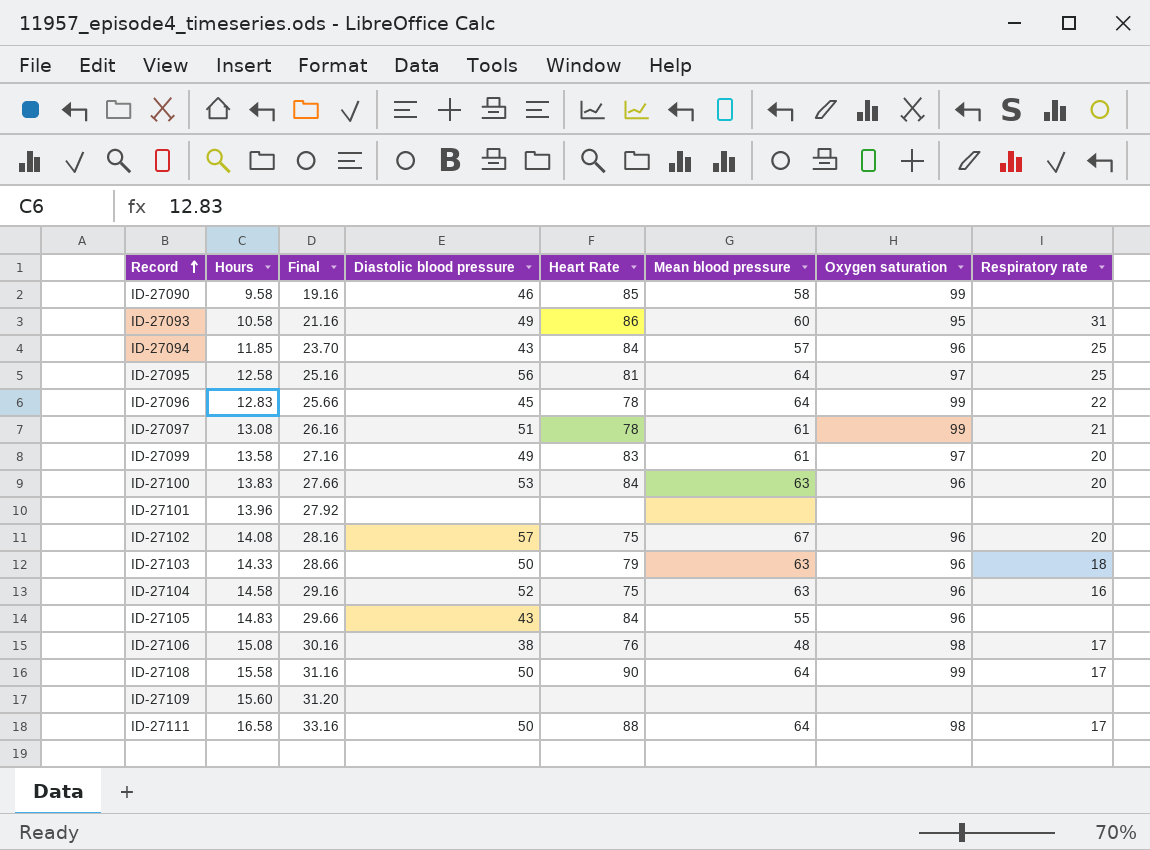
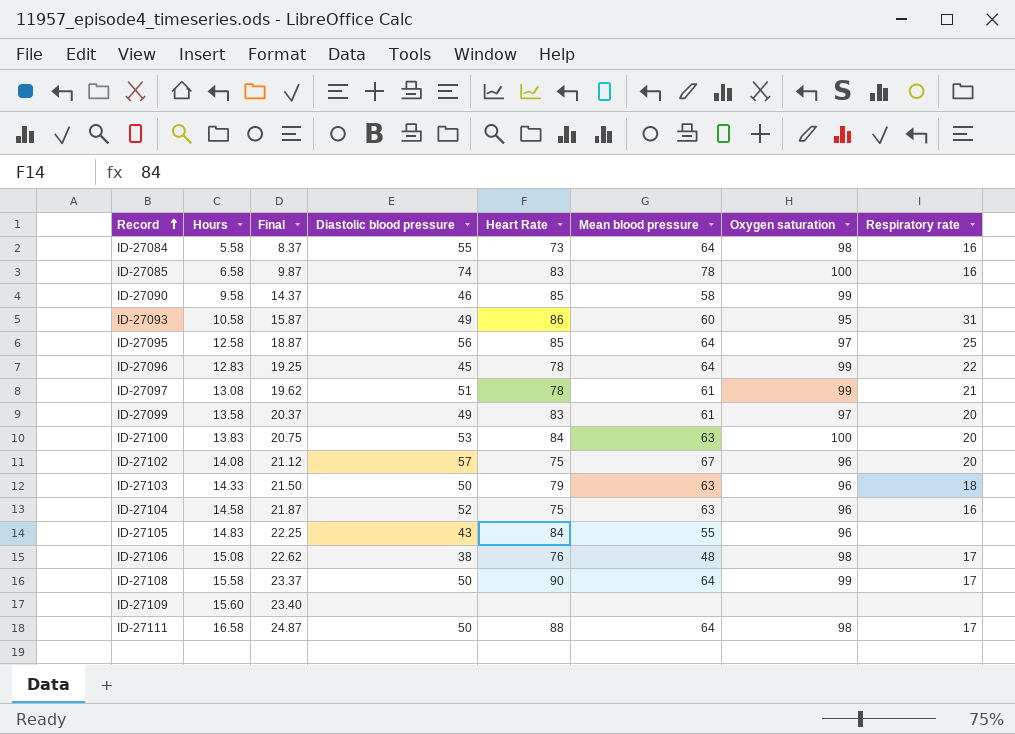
column Final | formula: [Hours] * 2 -> [Hours] * 1.5
row ID-27094: 11.85 | 23.70 | 43 | 84 | 57 | 96 | 25 -> none
row ID-27101: 13.96 | 27.92 | none | none | none | none | none -> none
row ID-27084: none -> 5.58 | 8.37 | 55 | 73 | 64 | 98 | 16
row ID-27085: none -> 6.58 | 9.87 | 74 | 83 | 78 | 100 | 16
ID-27095 | Heart Rate: 81 -> 85
ID-27100 | Oxygen saturation: 96 -> 100

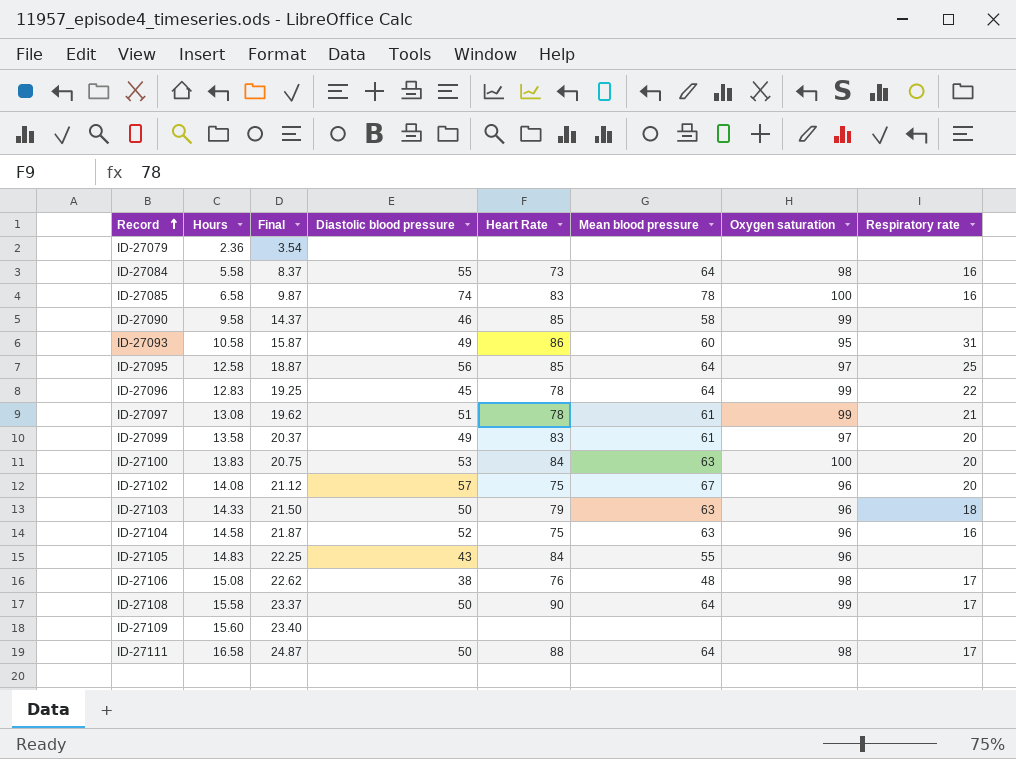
row ID-27079: none -> 2.36 | 3.54 | none | none | none | none | none

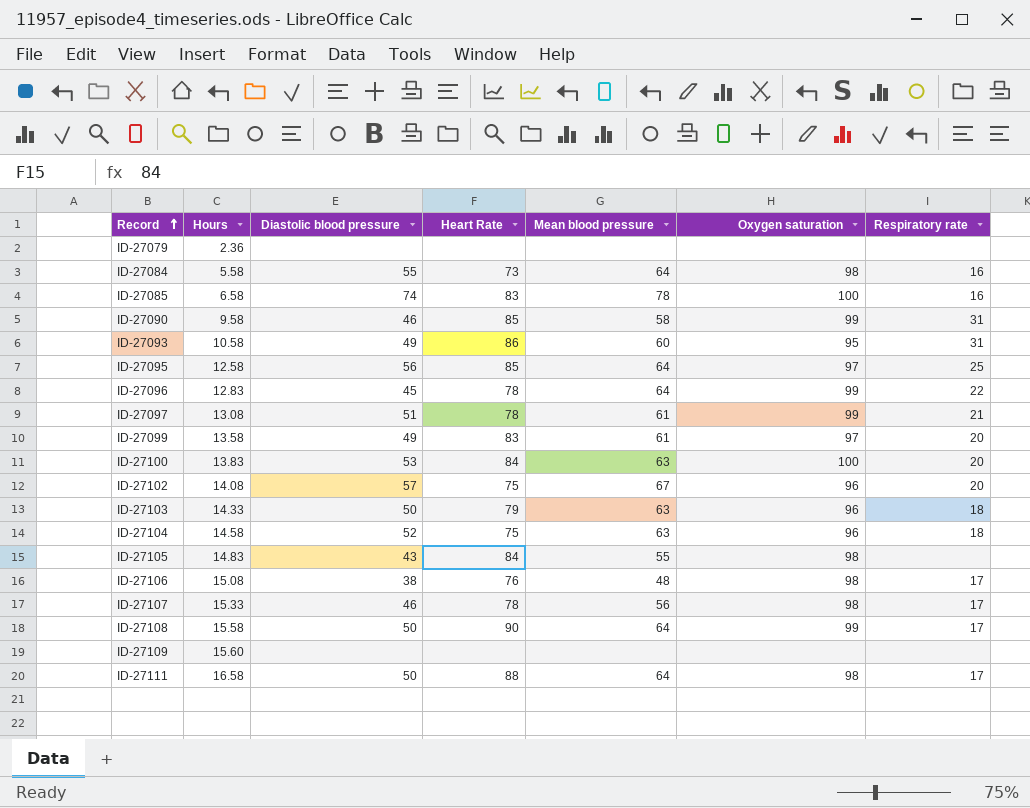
column Final | formula: [Hours] * 1.5 -> none
ID-27090 | Respiratory rate: none -> 31
ID-27104 | Respiratory rate: 16 -> 18
ID-27105 | Oxygen saturation: 96 -> 98
row ID-27107: none -> 15.33 | 46 | 78 | 56 | 98 | 17

